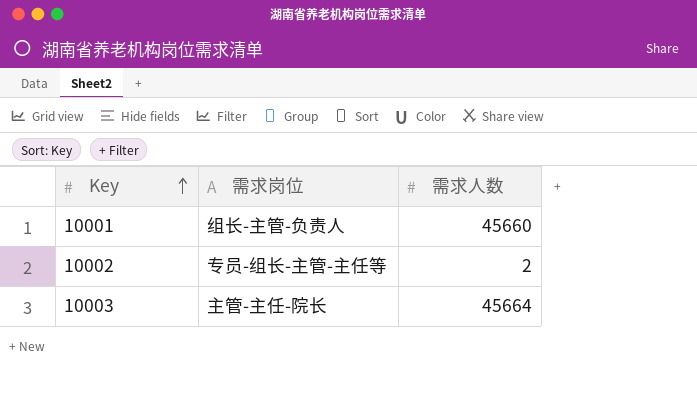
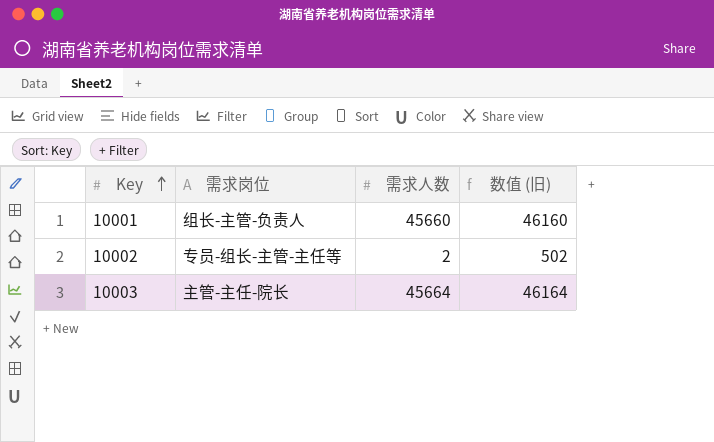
column 数值 (旧) | formula: none -> [需求人数] + 500

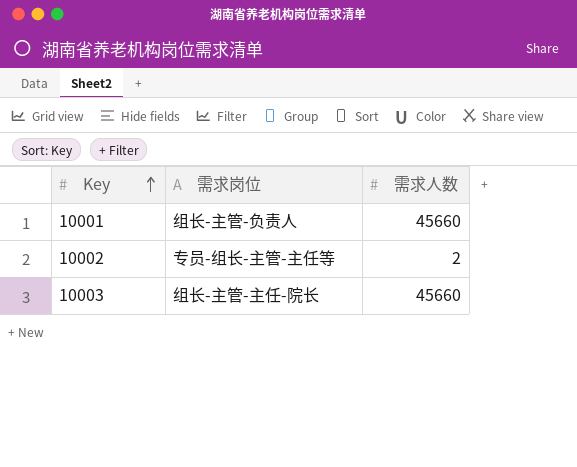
column 数值 (旧) | formula: [需求人数] + 500 -> none
10003 | 需求岗位: 主管-主任-院长 -> 组长-主管-主任-院长
10003 | 需求人数: 45664 -> 45660

